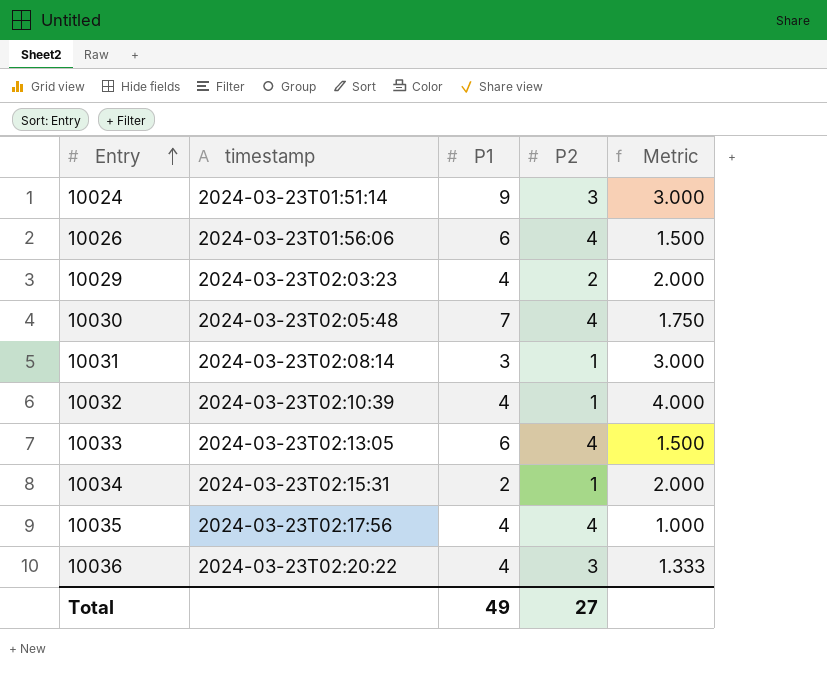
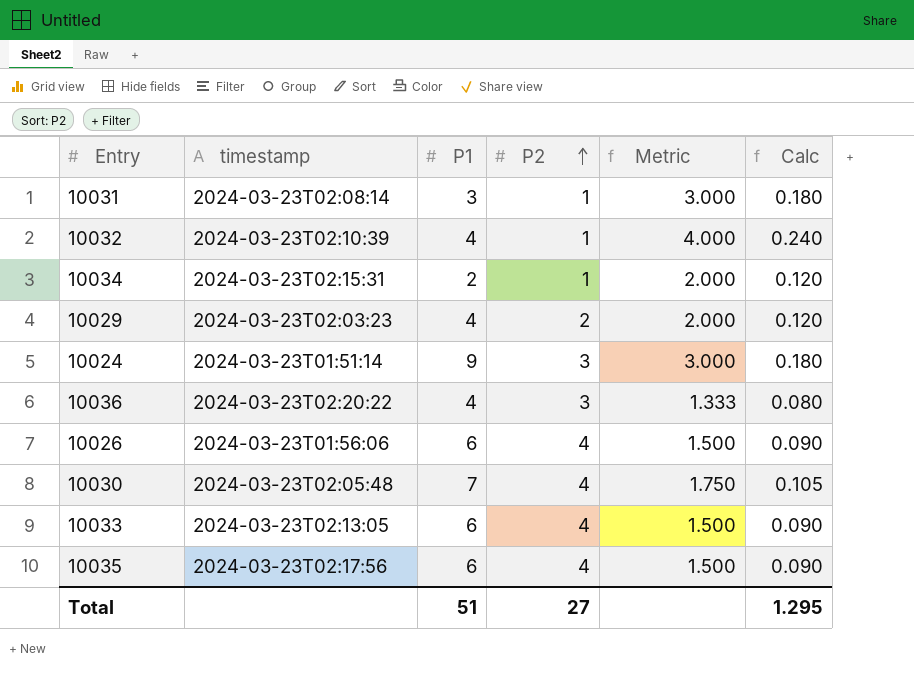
row order: Entry ascending -> P2 ascending
column Calc | formula: none -> [Metric] * 0.06
10035 | P1: 4 -> 6
10035 | Metric: 1.000 -> 1.500
Total | P1: 49 -> 51

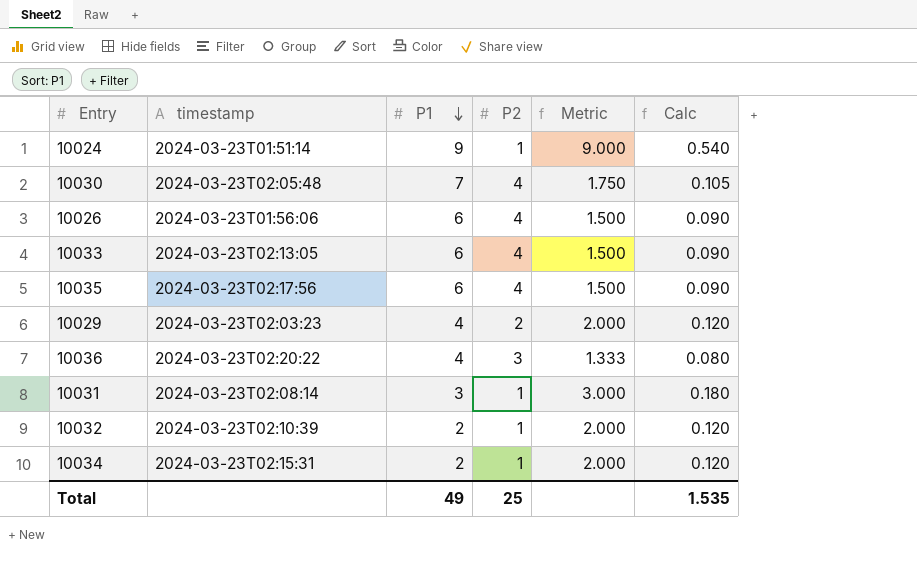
row order: P2 ascending -> P1 descending
10024 | P2: 3 -> 1
10024 | Metric: 3.000 -> 9.000
10024 | Calc: 0.180 -> 0.540
10032 | P1: 4 -> 2
10032 | Metric: 4.000 -> 2.000
10032 | Calc: 0.240 -> 0.120
Total | P1: 51 -> 49
Total | P2: 27 -> 25
Total | Calc: 1.295 -> 1.535

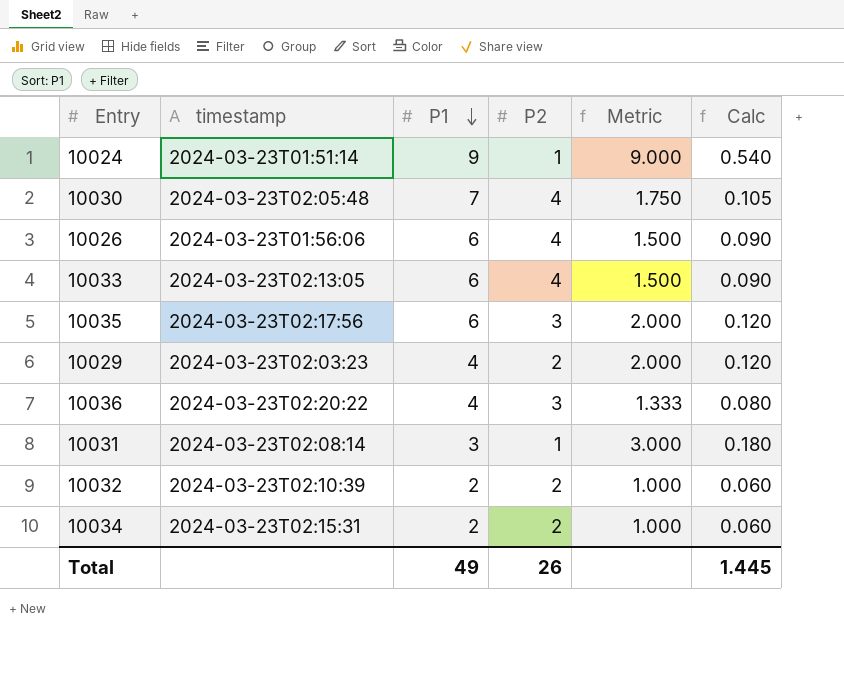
10035 | P2: 4 -> 3
10035 | Metric: 1.500 -> 2.000
10035 | Calc: 0.090 -> 0.120
10032 | P2: 1 -> 2
10032 | Metric: 2.000 -> 1.000
10032 | Calc: 0.120 -> 0.060
10034 | P2: 1 -> 2
10034 | Metric: 2.000 -> 1.000
10034 | Calc: 0.120 -> 0.060
Total | P2: 25 -> 26
Total | Calc: 1.535 -> 1.445

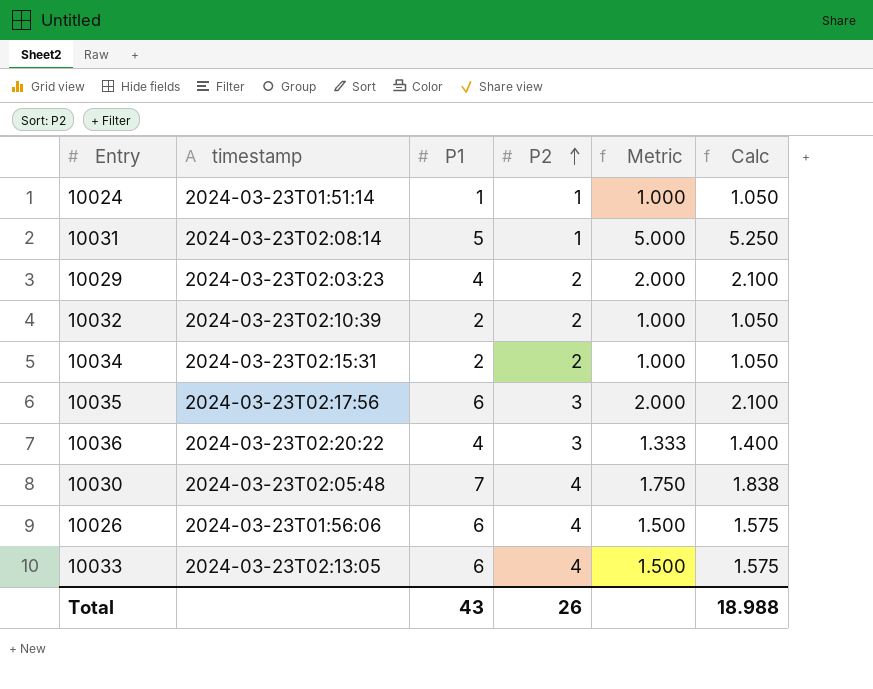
row order: P1 descending -> P2 ascending
column Calc | formula: [Metric] * 0.06 -> [Metric] * 1.05
10024 | P1: 9 -> 1
10024 | Metric: 9.000 -> 1.000
10031 | P1: 3 -> 5
10031 | Metric: 3.000 -> 5.000
Total | P1: 49 -> 43
Total | Calc: 1.445 -> 18.988

